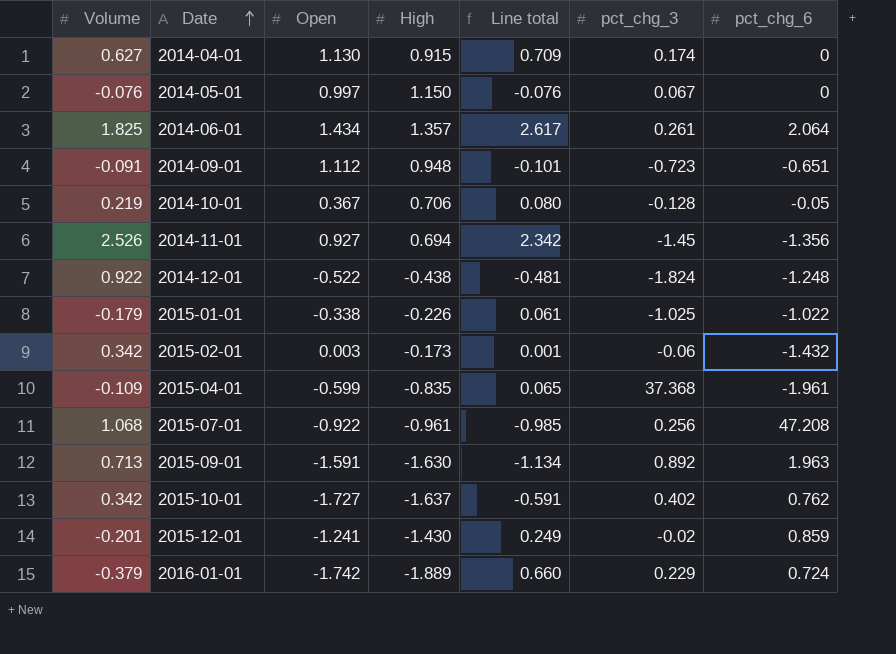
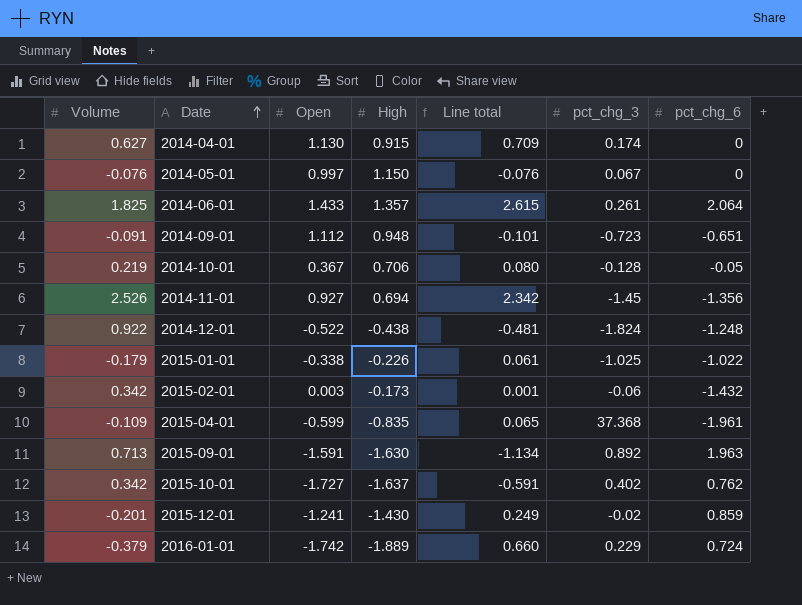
row 2015-07-01: 1.068 | -0.922 | -0.961 | -0.985 | 0.256 | 47.208 -> none
2014-06-01 | Open: 1.434 -> 1.433
2014-06-01 | Line total: 2.617 -> 2.615

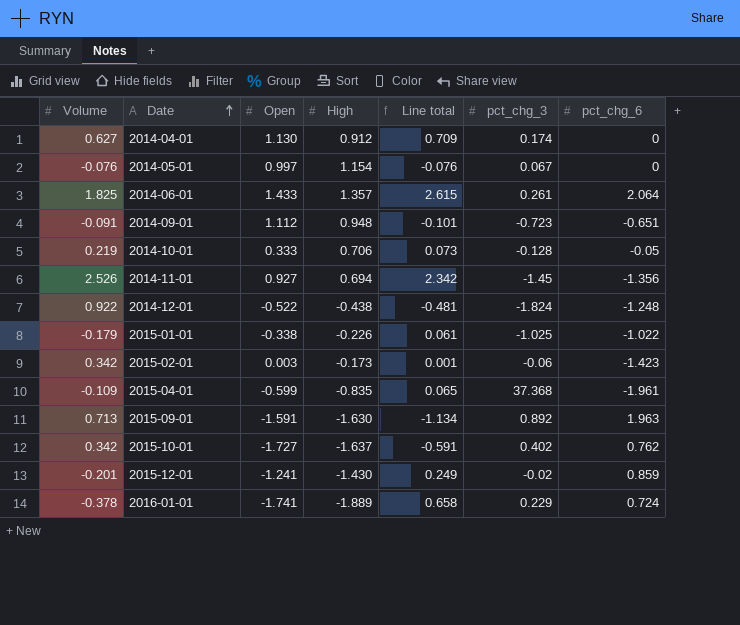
2014-04-01 | High: 0.915 -> 0.912
2014-05-01 | High: 1.150 -> 1.154
2014-10-01 | Open: 0.367 -> 0.333
2014-10-01 | Line total: 0.080 -> 0.073
2015-02-01 | pct_chg_6: -1.432 -> -1.423
2016-01-01 | Volume: -0.379 -> -0.378
2016-01-01 | Open: -1.742 -> -1.741
2016-01-01 | Line total: 0.660 -> 0.658

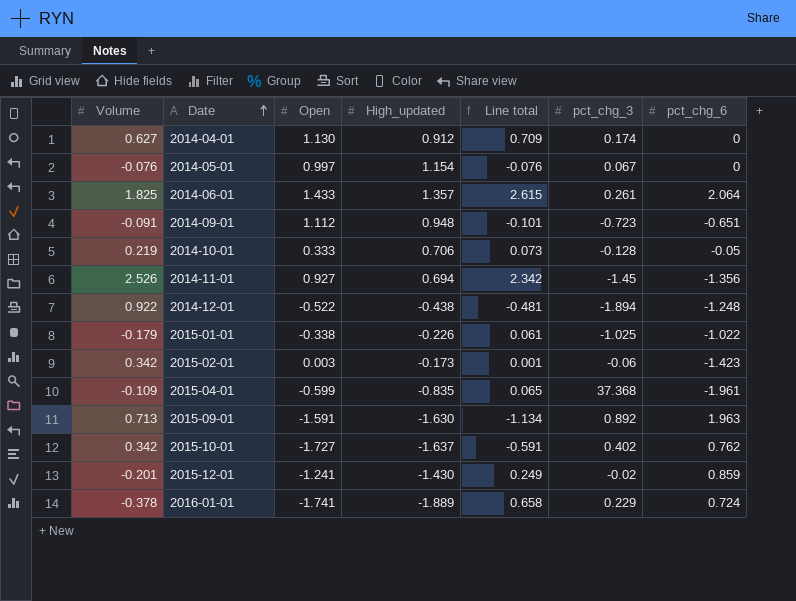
column name: High -> High_updated
2014-12-01 | pct_chg_3: -1.824 -> -1.894

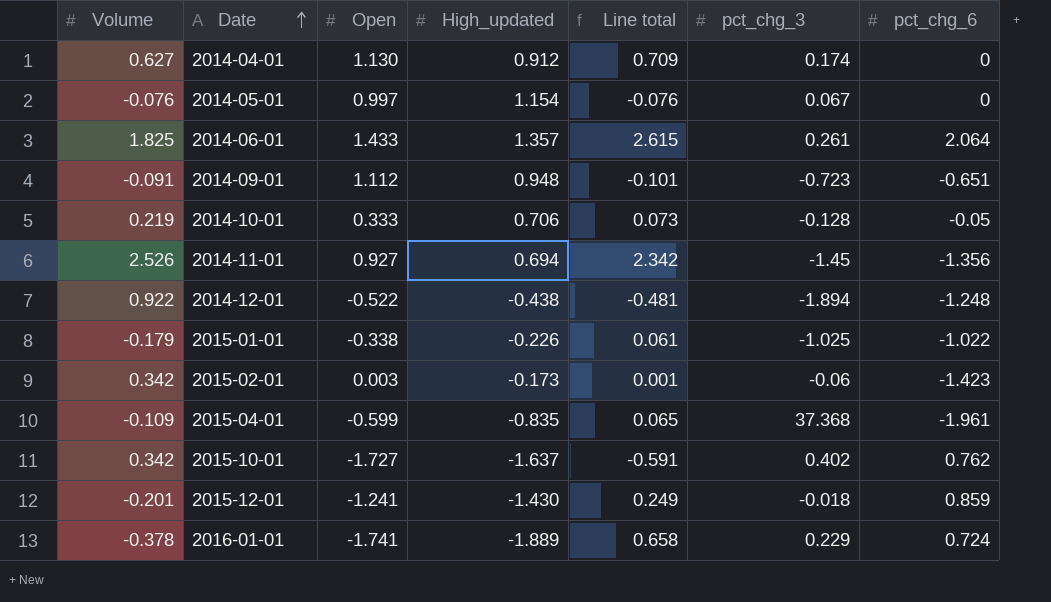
row 2015-09-01: 0.713 | -1.591 | -1.630 | -1.134 | 0.892 | 1.963 -> none
2015-12-01 | pct_chg_3: -0.02 -> -0.018

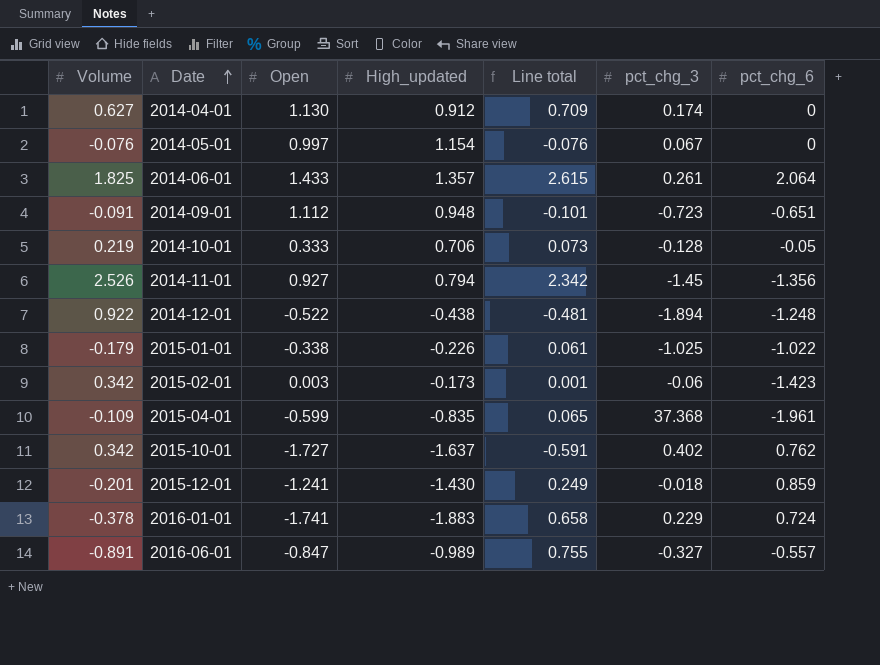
2014-11-01 | High_updated: 0.694 -> 0.794
2016-01-01 | High_updated: -1.889 -> -1.883
row 2016-06-01: none -> -0.891 | -0.847 | -0.989 | 0.755 | -0.327 | -0.557

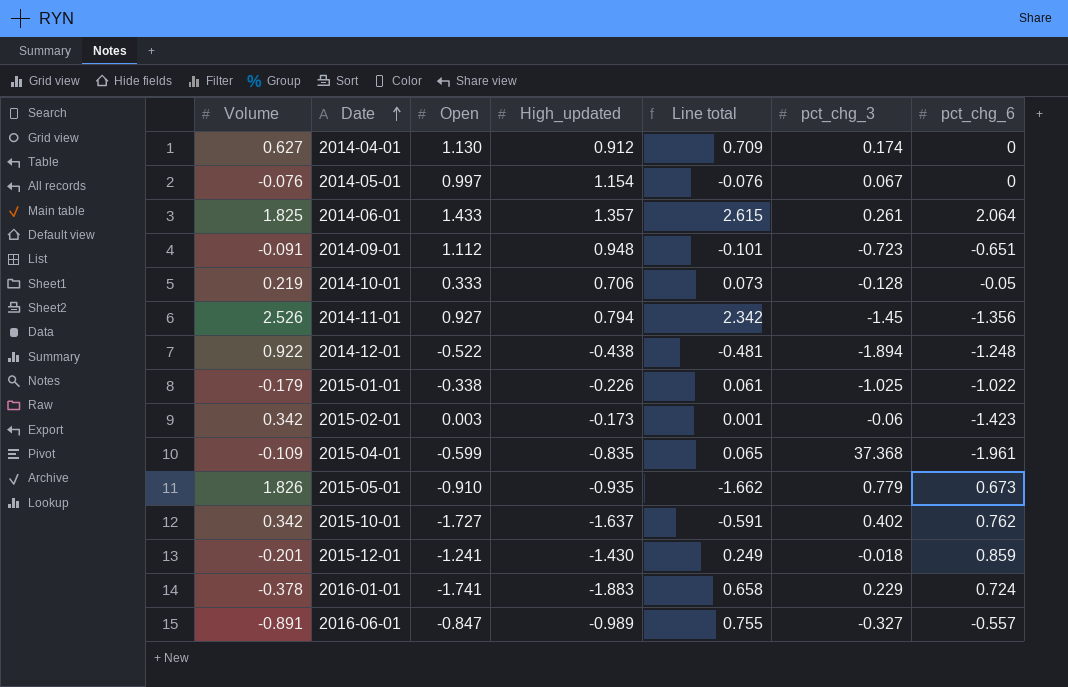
row 2015-05-01: none -> 1.826 | -0.910 | -0.935 | -1.662 | 0.779 | 0.673

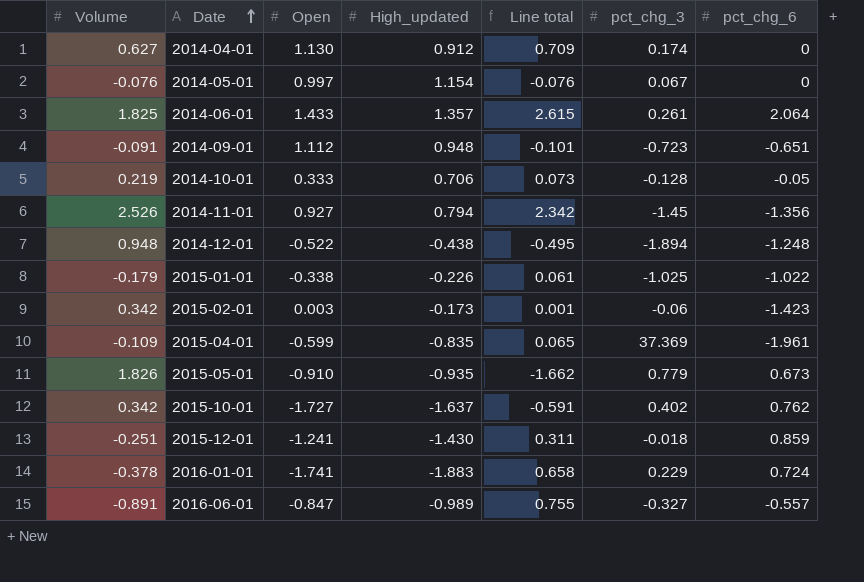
2014-12-01 | Volume: 0.922 -> 0.948
2014-12-01 | Line total: -0.481 -> -0.495
2015-04-01 | pct_chg_3: 37.368 -> 37.369
2015-12-01 | Volume: -0.201 -> -0.251
2015-12-01 | Line total: 0.249 -> 0.311

